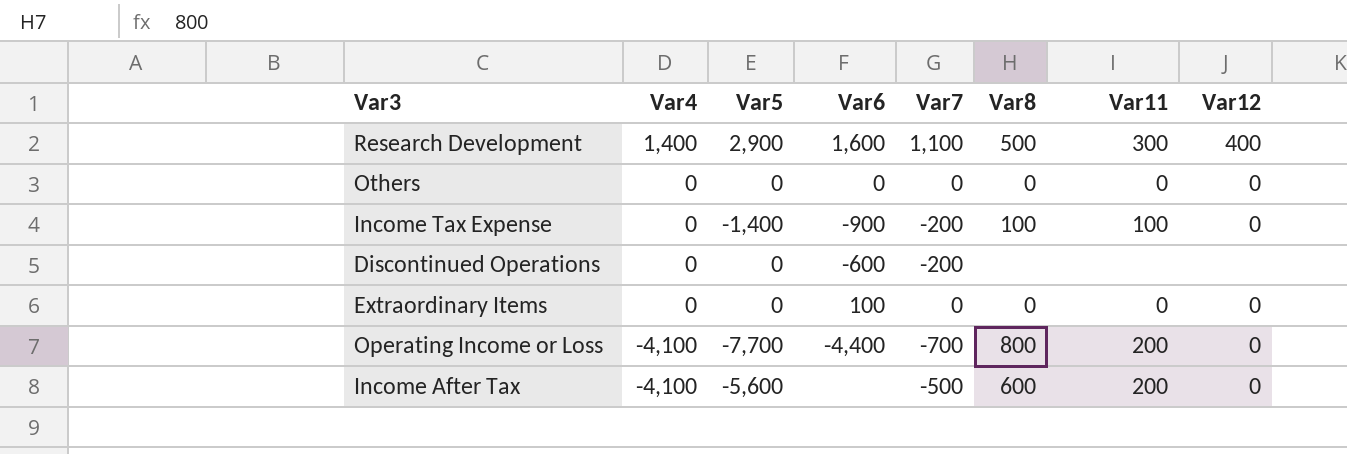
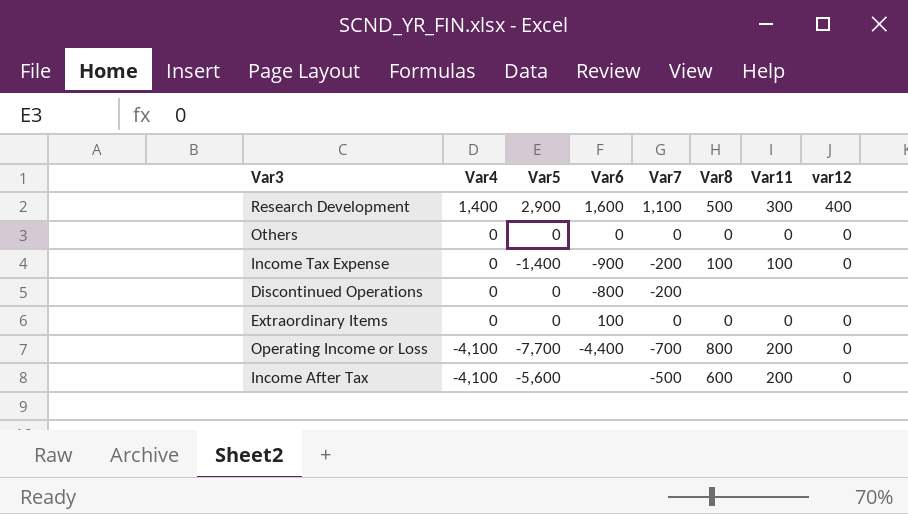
column name: Var12 -> var12
Discontinued Operations | Var6: -600 -> -800

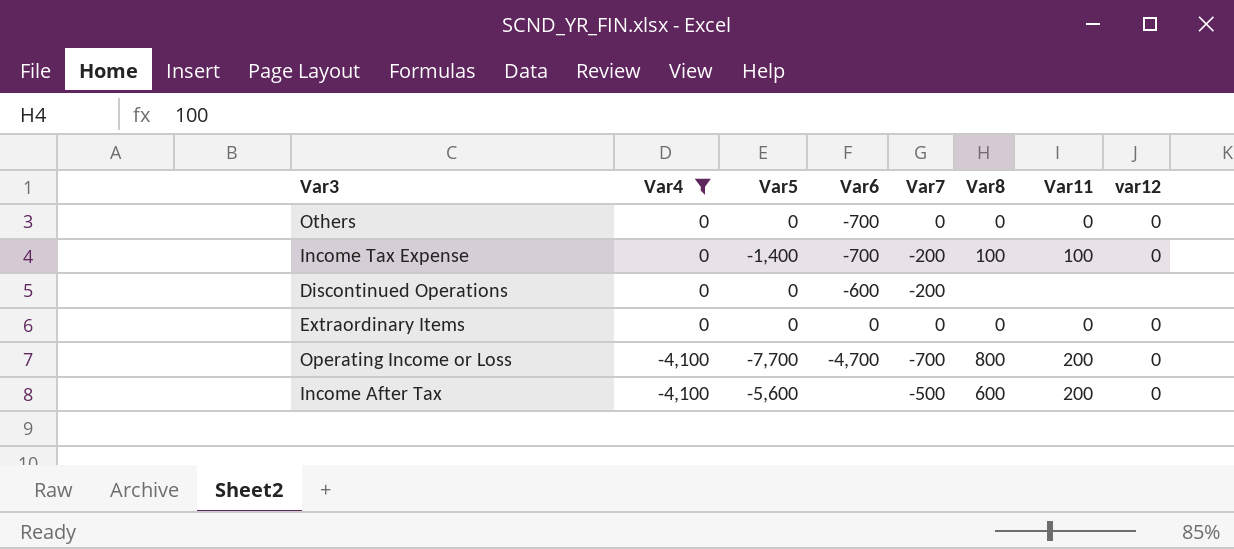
filter: none -> Var4 != 1,400
Others | Var6: 0 -> -700
Income Tax Expense | Var6: -900 -> -700
Discontinued Operations | Var6: -800 -> -600
Extraordinary Items | Var6: 100 -> 0
Operating Income or Loss | Var6: -4,400 -> -4,700

